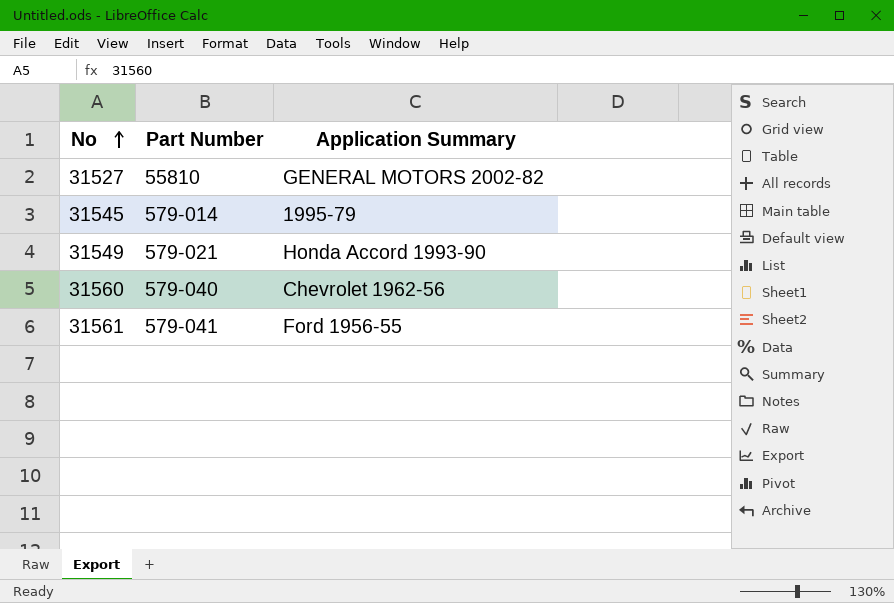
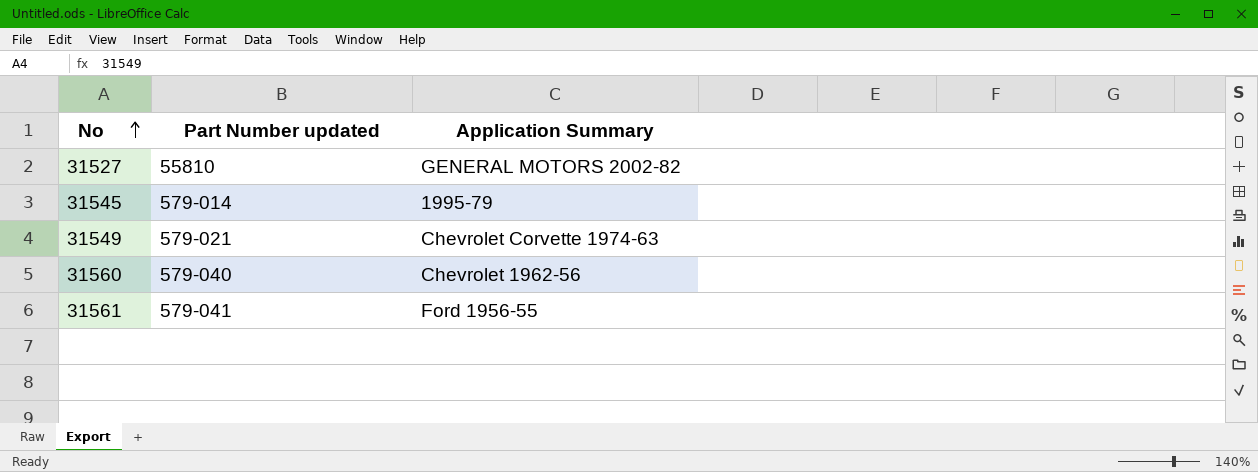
column name: Part Number -> Part Number updated
31549 | Application Summary: Honda Accord 1993-90 -> Chevrolet Corvette 1974-63

